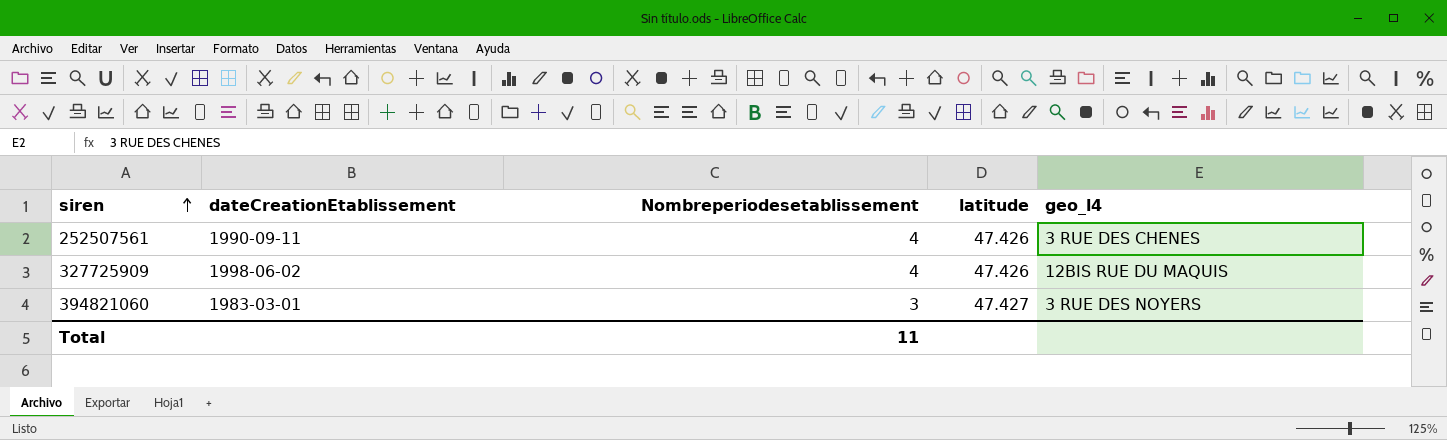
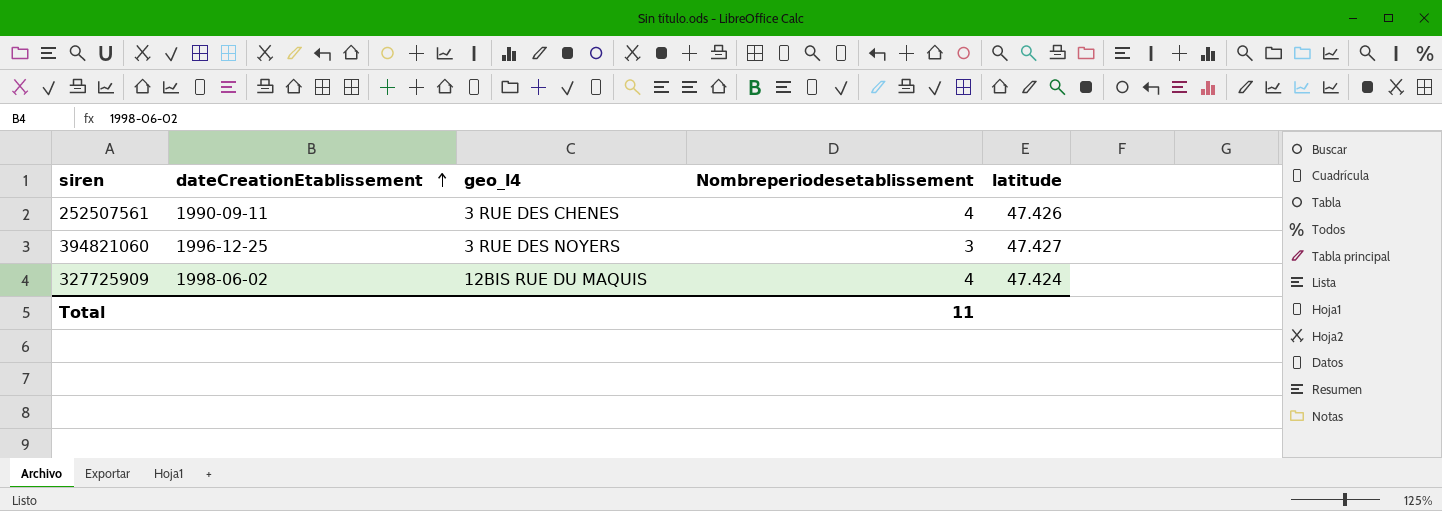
row order: siren ascending -> dateCreationEtablissement ascending
column geo_l4 | position: 5 -> 3
394821060 | dateCreationEtablissement: 1983-03-01 -> 1996-12-25
327725909 | latitude: 47.426 -> 47.424

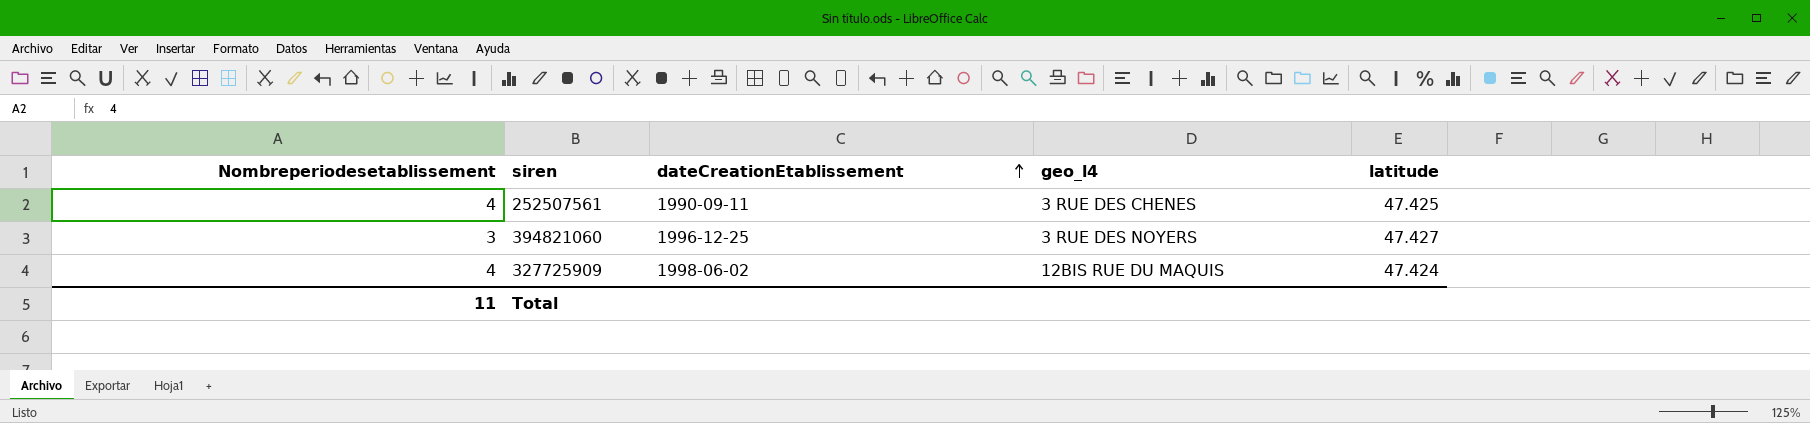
column Nombreperiodesetablissement | position: 4 -> 1
252507561 | latitude: 47.426 -> 47.425

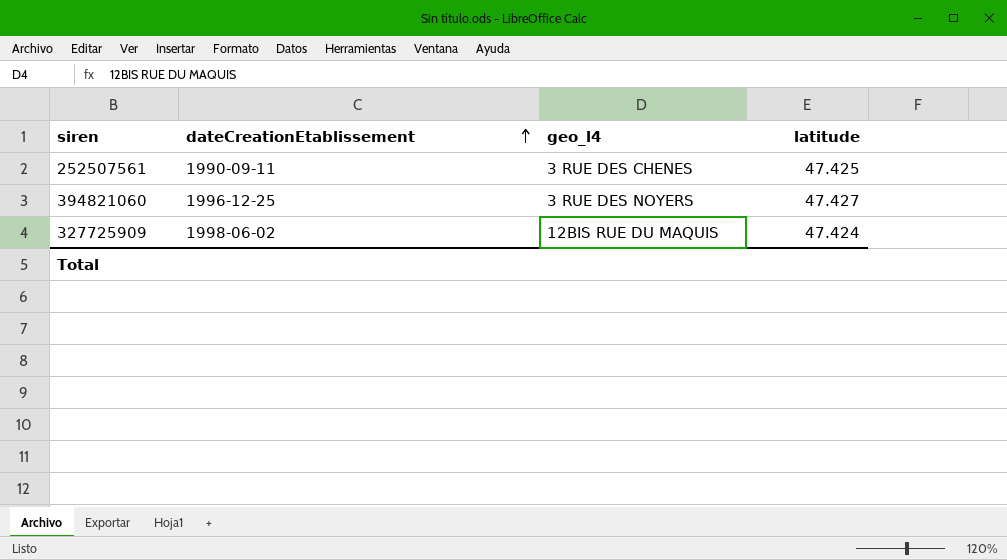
column Nombreperiodesetablissement | position: 1 -> none

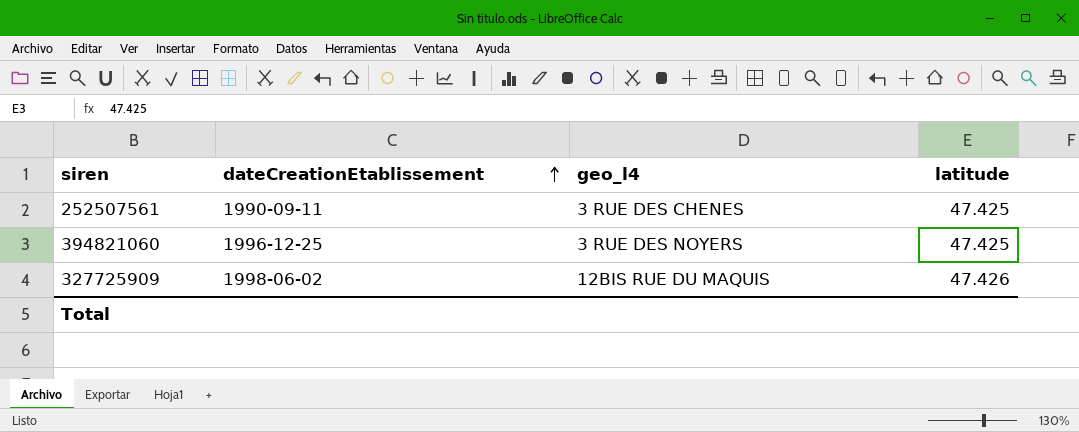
394821060 | latitude: 47.427 -> 47.425
327725909 | latitude: 47.424 -> 47.426

